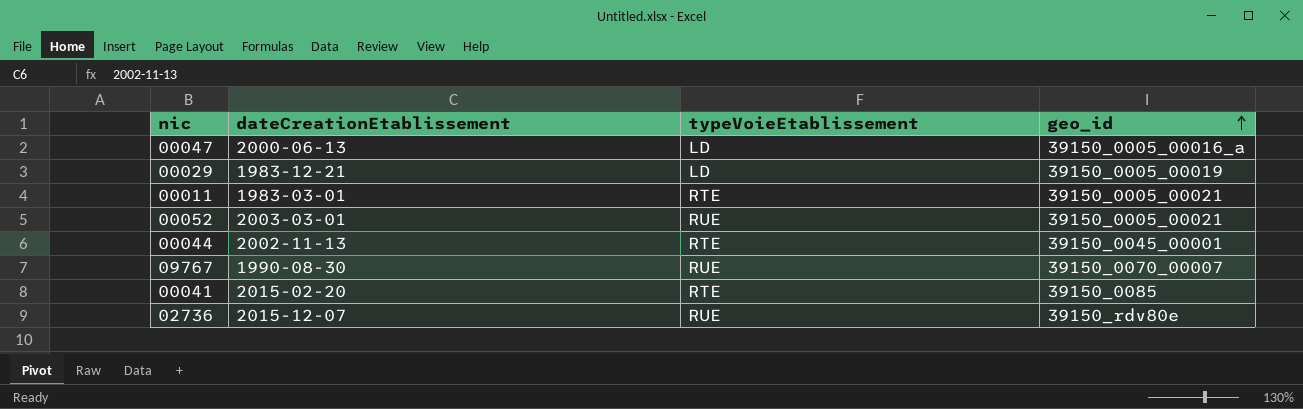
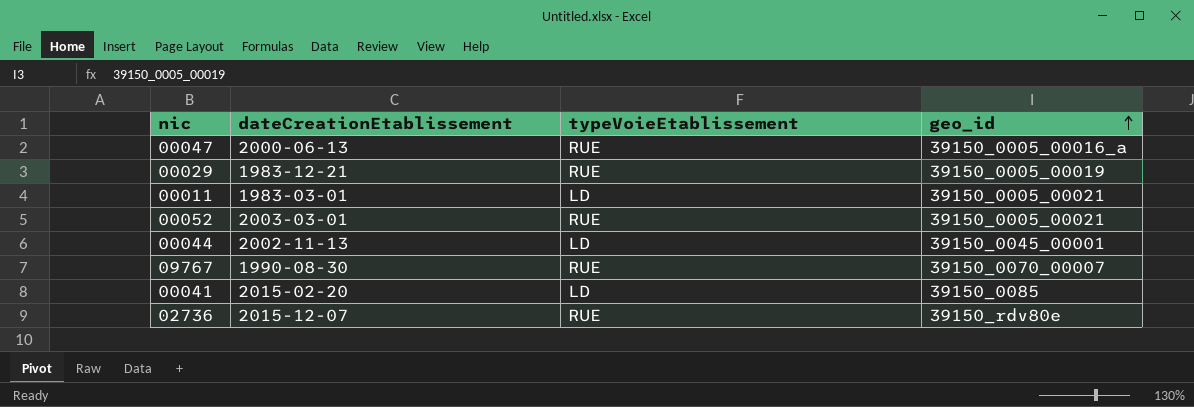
00047 | typeVoieEtablissement: LD -> RUE
00029 | typeVoieEtablissement: LD -> RUE
00011 | typeVoieEtablissement: RTE -> LD
00044 | typeVoieEtablissement: RTE -> LD
00041 | typeVoieEtablissement: RTE -> LD

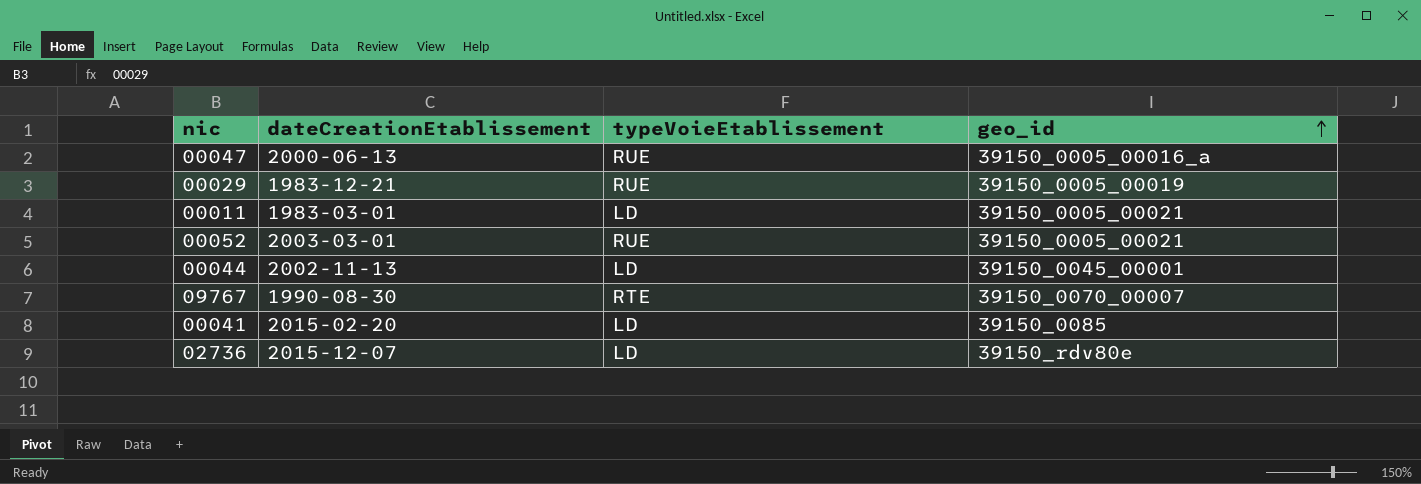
09767 | typeVoieEtablissement: RUE -> RTE
02736 | typeVoieEtablissement: RUE -> LD

